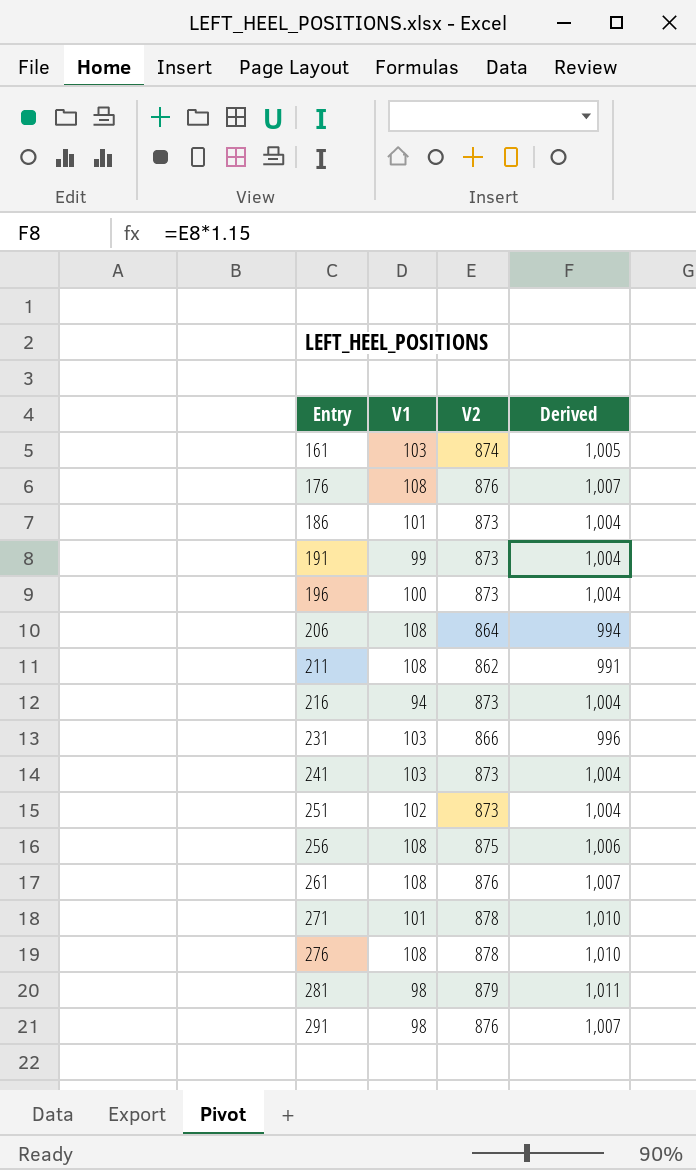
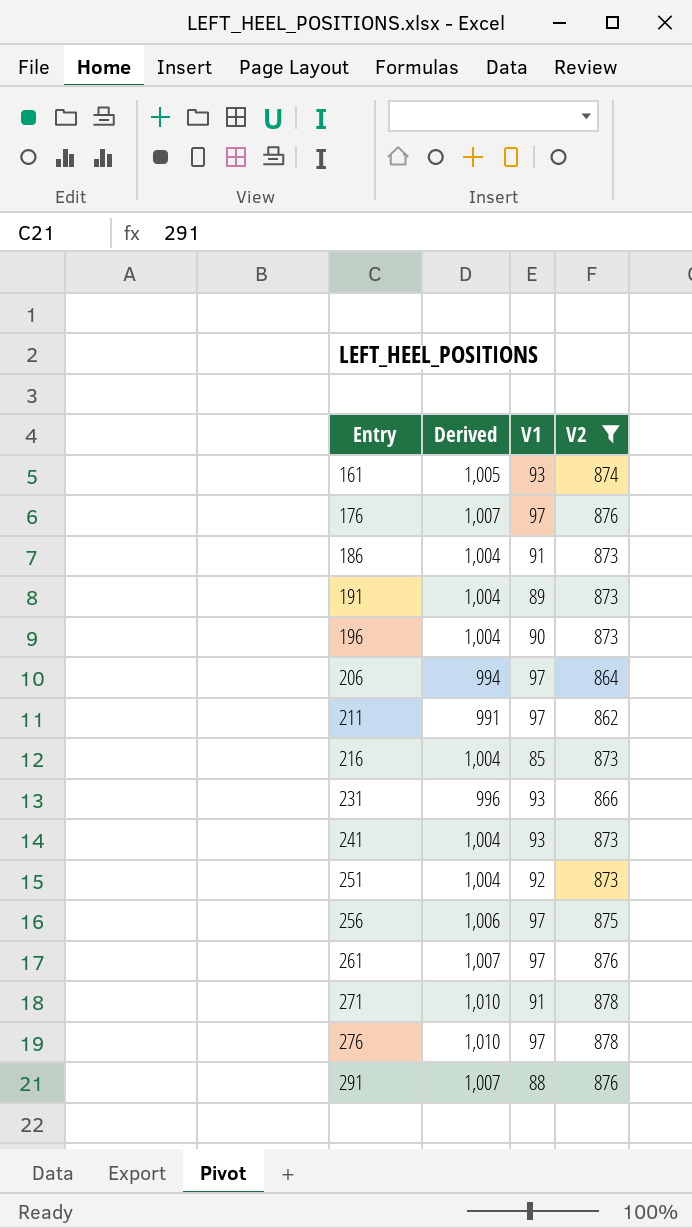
filter: none -> V2 != 879
column Derived | position: 4 -> 2
161 | V1: 103 -> 93
176 | V1: 108 -> 97
186 | V1: 101 -> 91
191 | V1: 99 -> 89
196 | V1: 100 -> 90
206 | V1: 108 -> 97
211 | V1: 108 -> 97
216 | V1: 94 -> 85
231 | V1: 103 -> 93
241 | V1: 103 -> 93
251 | V1: 102 -> 92
256 | V1: 108 -> 97
261 | V1: 108 -> 97
271 | V1: 101 -> 91
276 | V1: 108 -> 97
291 | V1: 98 -> 88

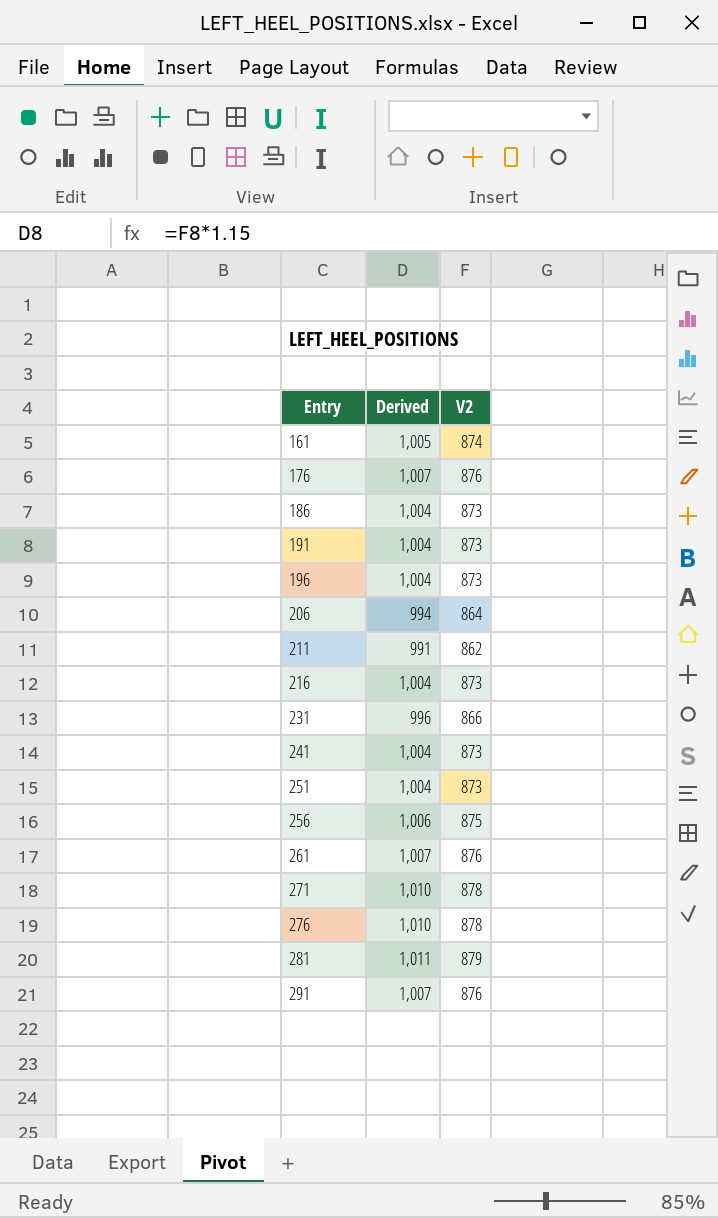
filter: V2 != 879 -> none
column V1 | position: 3 -> none

